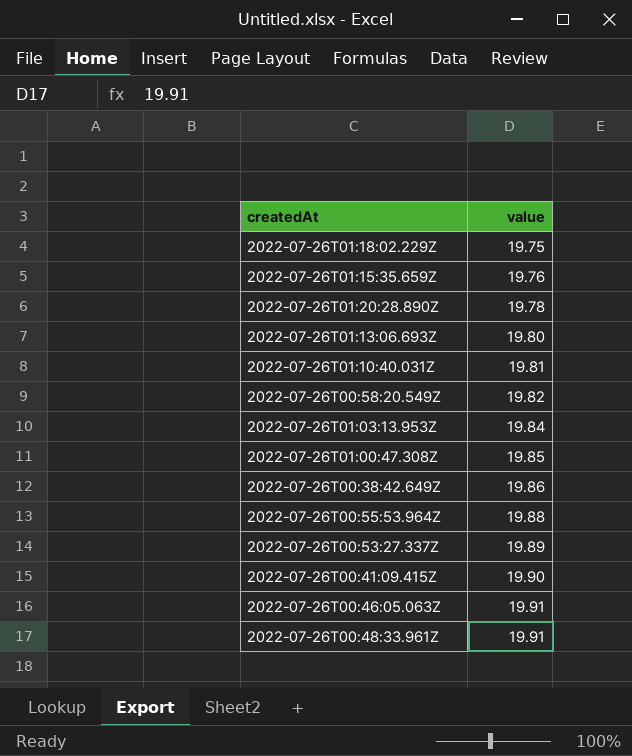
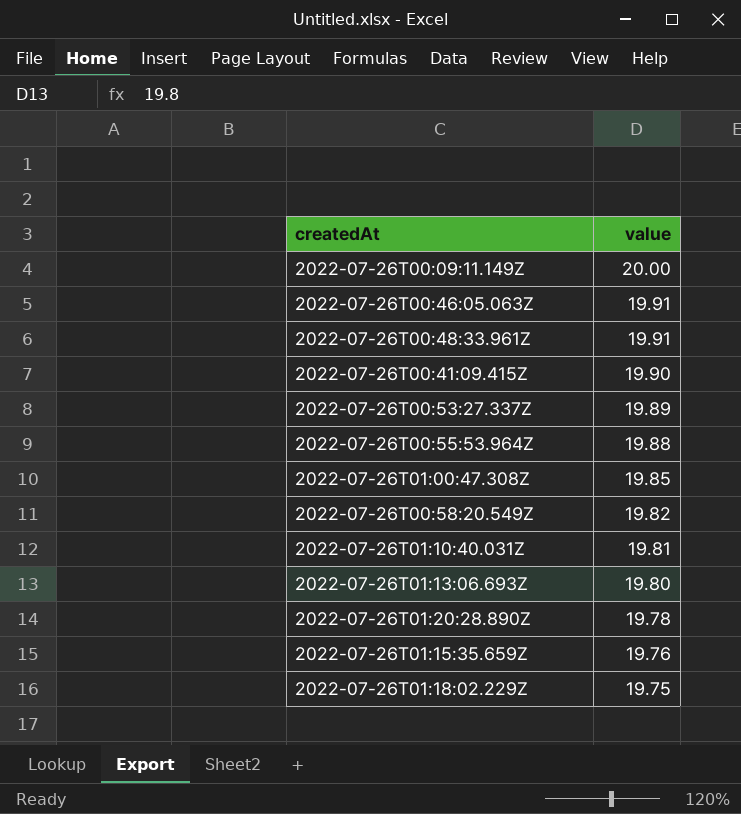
row order: value ascending -> value descending
row 2022-07-26T01:03:13.953Z: 19.84 -> none
row 2022-07-26T00:38:42.649Z: 19.86 -> none
row 2022-07-26T00:09:11.149Z: none -> 20.00

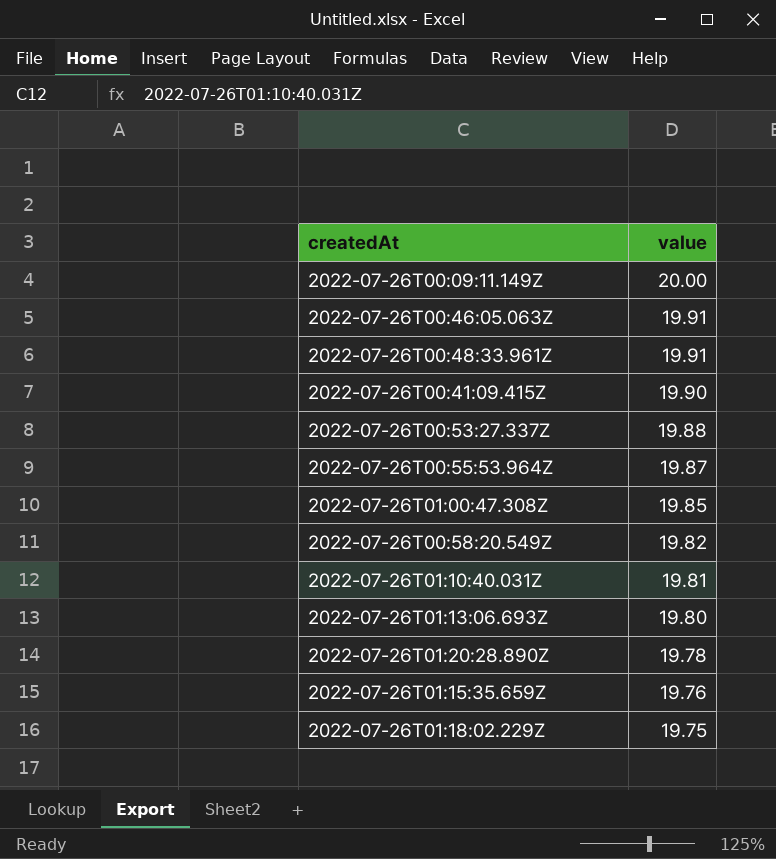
2022-07-26T00:53:27.337Z | value: 19.89 -> 19.88
2022-07-26T00:55:53.964Z | value: 19.88 -> 19.87

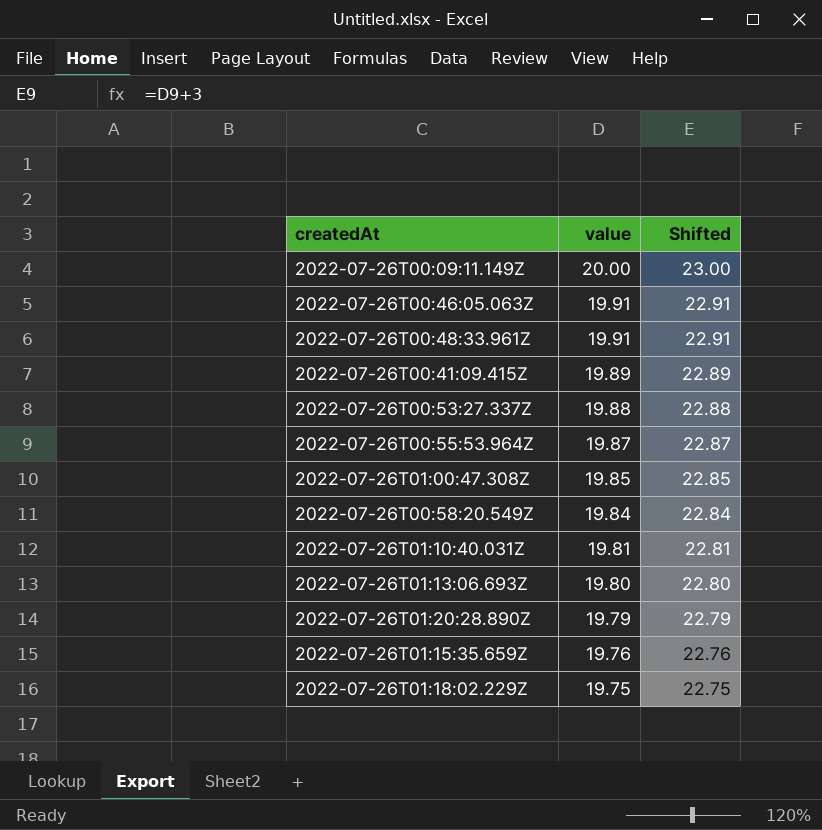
column Shifted | formula: none -> [value] + 3
2022-07-26T00:41:09.415Z | value: 19.90 -> 19.89
2022-07-26T00:58:20.549Z | value: 19.82 -> 19.84
2022-07-26T01:20:28.890Z | value: 19.78 -> 19.79

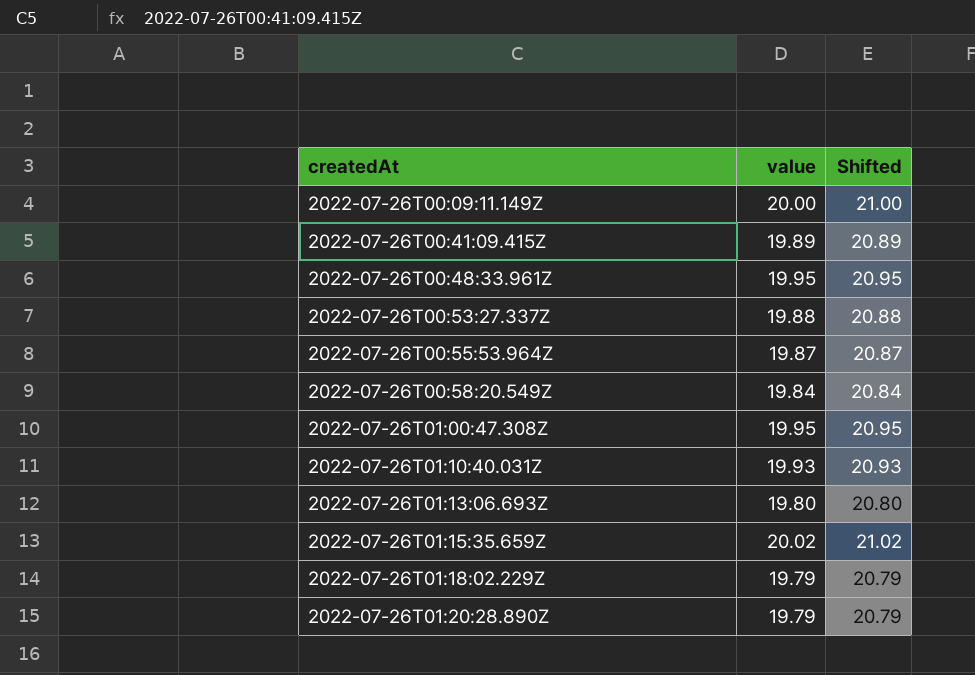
row order: value descending -> createdAt ascending
column Shifted | formula: [value] + 3 -> [value] + 1
row 2022-07-26T00:46:05.063Z: 19.91 | 22.91 -> none
2022-07-26T00:48:33.961Z | value: 19.91 -> 19.95
2022-07-26T01:00:47.308Z | value: 19.85 -> 19.95
2022-07-26T01:10:40.031Z | value: 19.81 -> 19.93
2022-07-26T01:15:35.659Z | value: 19.76 -> 20.02
2022-07-26T01:18:02.229Z | value: 19.75 -> 19.79

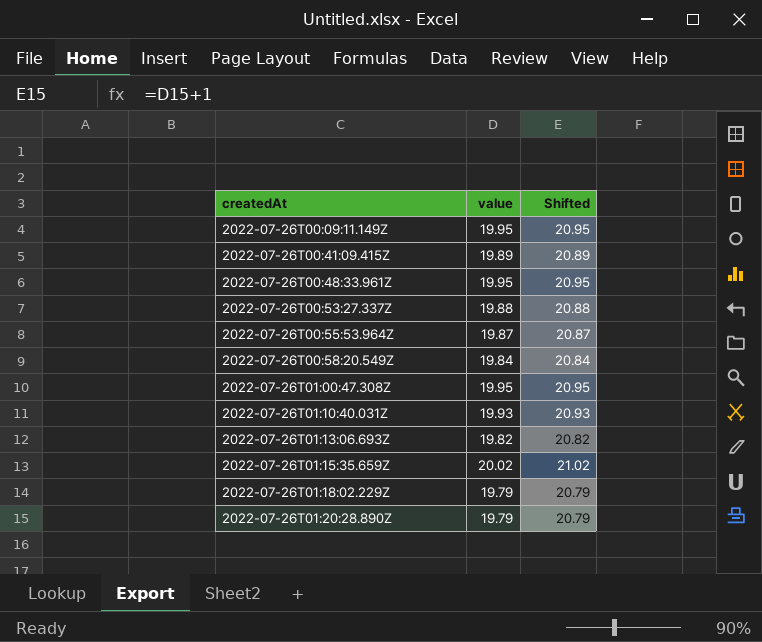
2022-07-26T00:09:11.149Z | value: 20.00 -> 19.95
2022-07-26T00:09:11.149Z | Shifted: 21.00 -> 20.95
2022-07-26T01:13:06.693Z | value: 19.80 -> 19.82
2022-07-26T01:13:06.693Z | Shifted: 20.80 -> 20.82

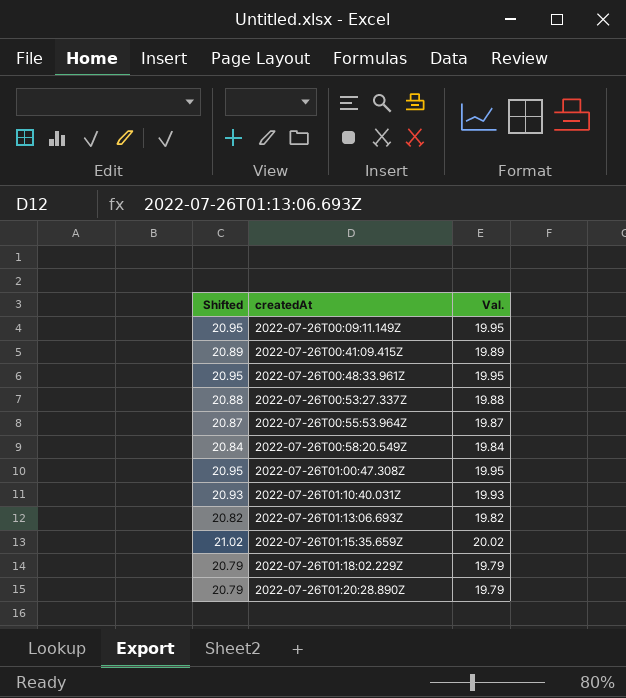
column Shifted | position: 3 -> 1
column name: value -> Val.

